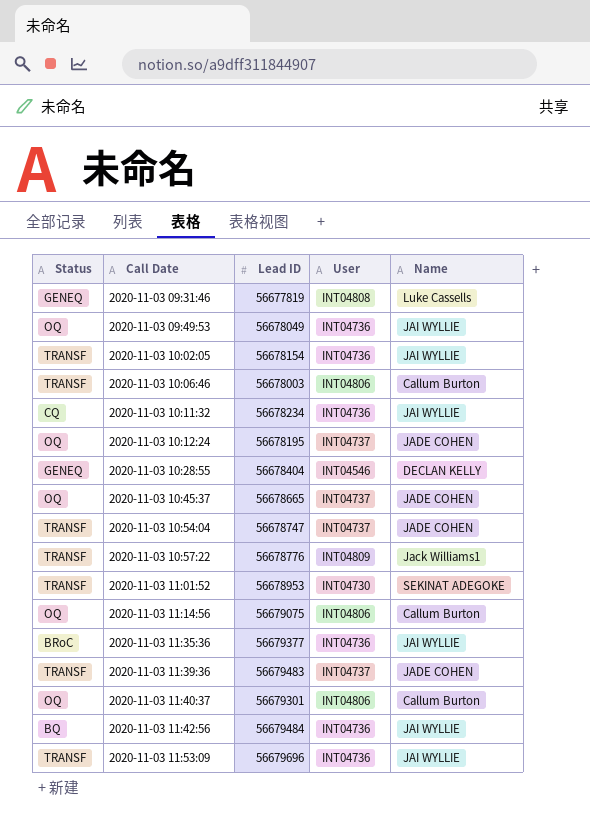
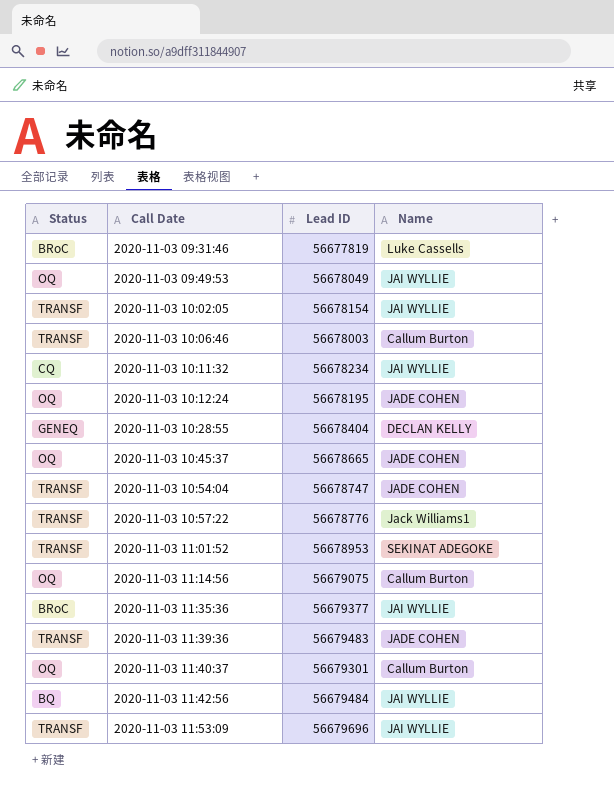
column User | position: 4 -> none
2020-11-03 09:31:46 | Status: GENEQ -> BRoC

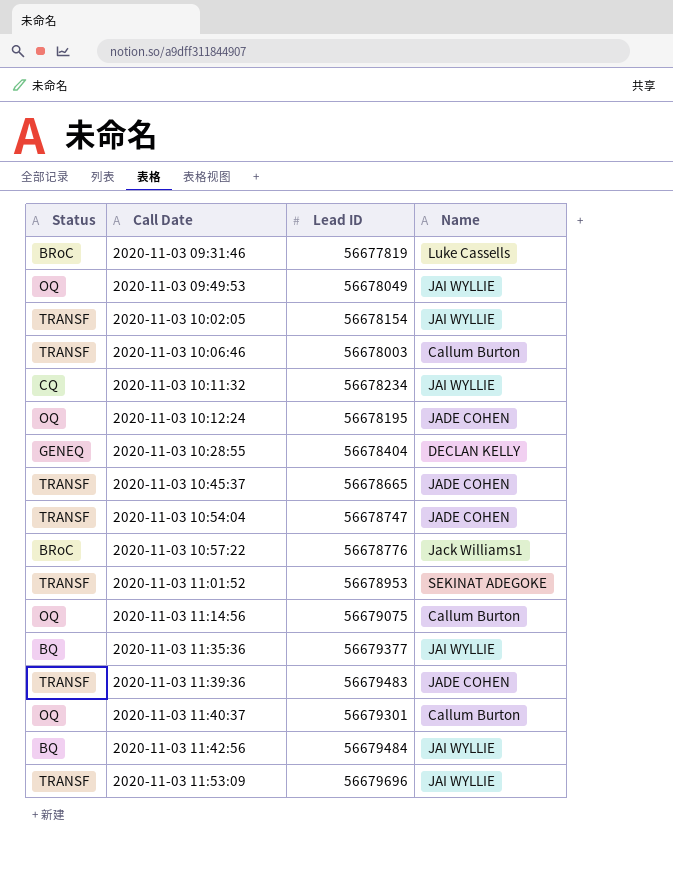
2020-11-03 10:45:37 | Status: OQ -> TRANSF
2020-11-03 10:57:22 | Status: TRANSF -> BRoC
2020-11-03 11:35:36 | Status: BRoC -> BQ

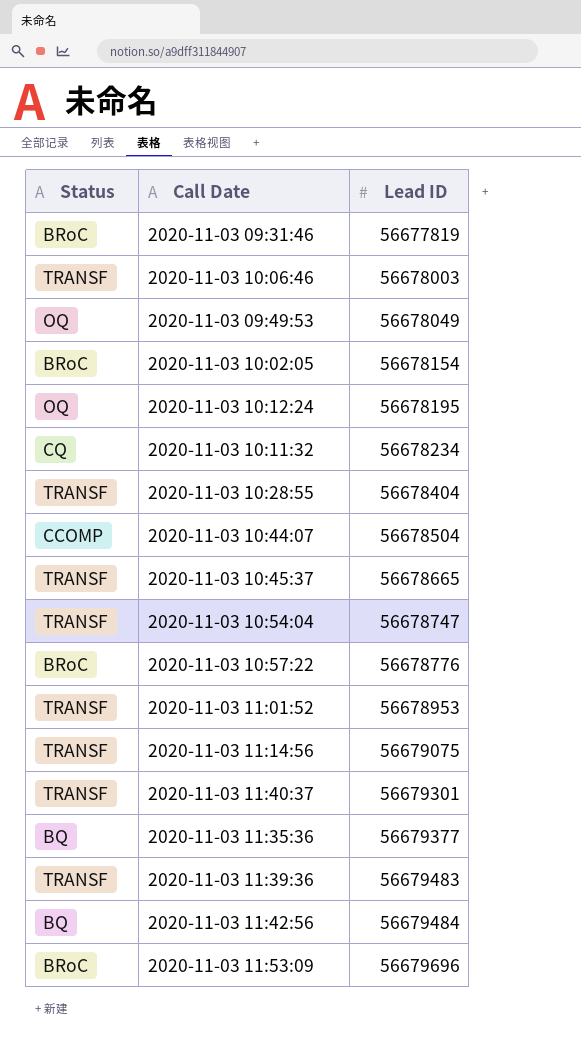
row order: Call Date ascending -> Lead ID ascending
column Name | position: 4 -> none
2020-11-03 10:02:05 | Status: TRANSF -> BRoC
2020-11-03 10:28:55 | Status: GENEQ -> TRANSF
row 2020-11-03 10:44:07: none -> CCOMP | 56678504
2020-11-03 11:14:56 | Status: OQ -> TRANSF
2020-11-03 11:40:37 | Status: OQ -> TRANSF
2020-11-03 11:53:09 | Status: TRANSF -> BRoC

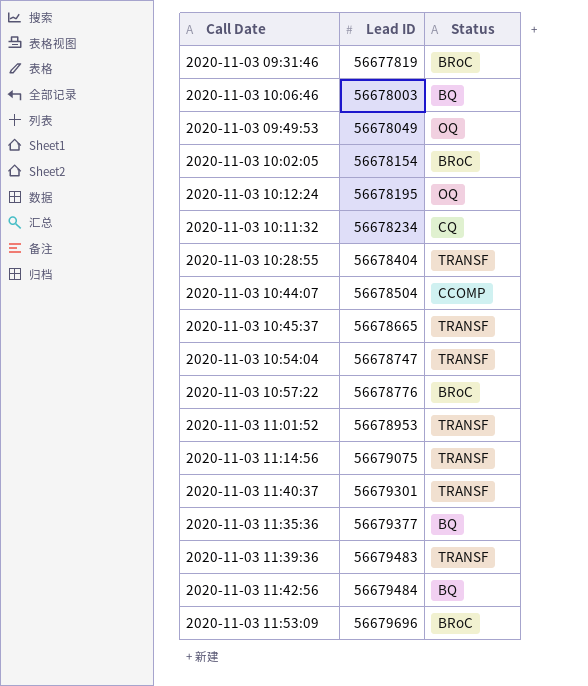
column Status | position: 1 -> 3
2020-11-03 10:06:46 | Status: TRANSF -> BQ

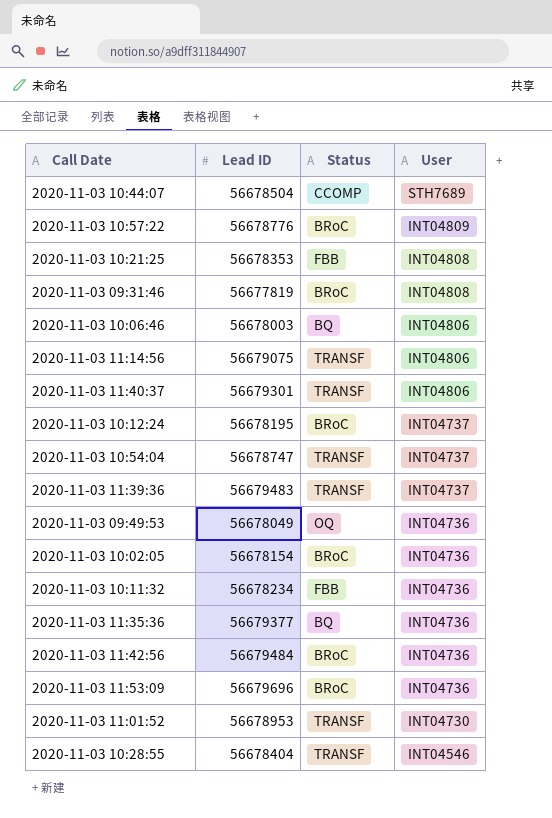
row order: Lead ID ascending -> User descending
column User | position: none -> 4
row 2020-11-03 10:45:37: 56678665 | TRANSF -> none
row 2020-11-03 10:21:25: none -> 56678353 | FBB | INT04808
2020-11-03 10:12:24 | Status: OQ -> BRoC
2020-11-03 10:11:32 | Status: CQ -> FBB
2020-11-03 11:42:56 | Status: BQ -> BRoC

